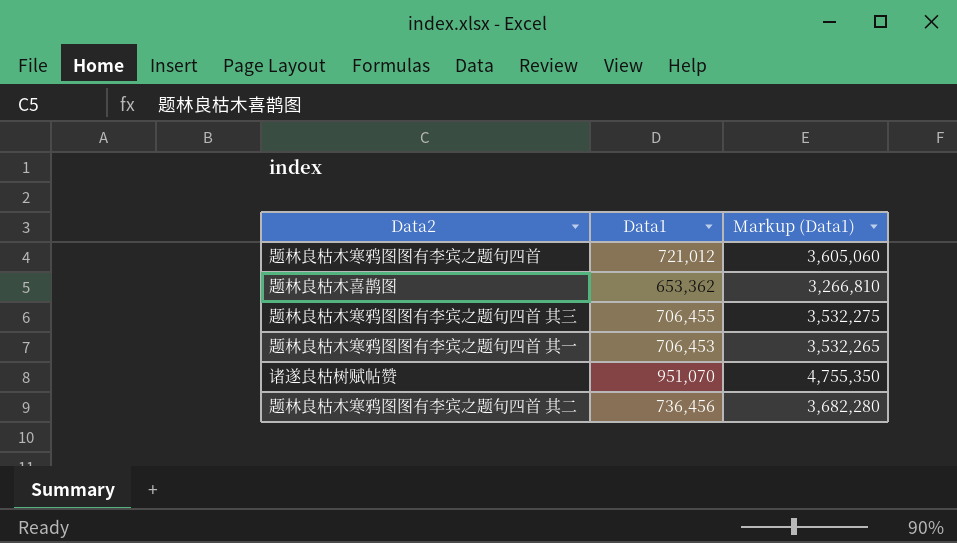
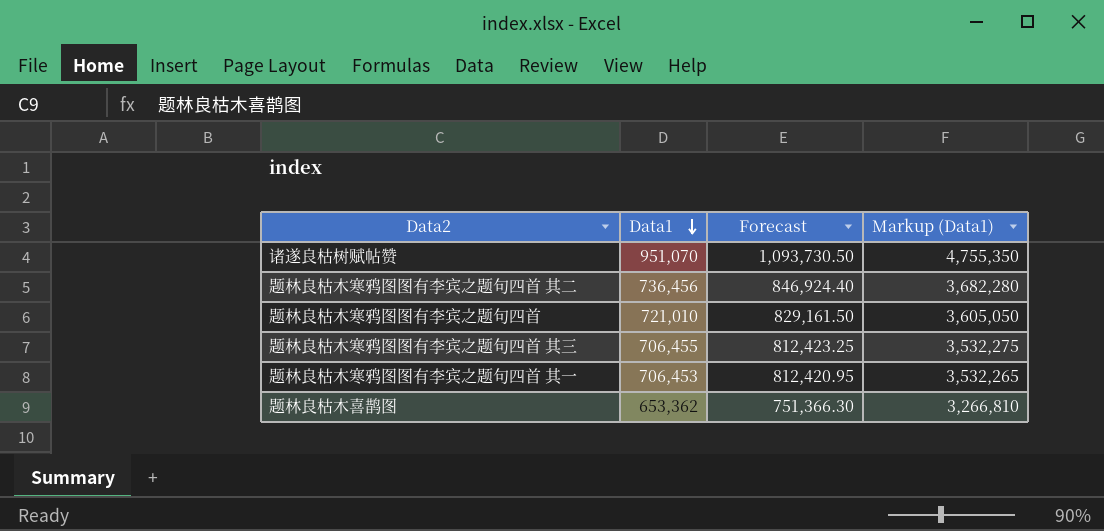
row order: none -> Data1 descending
column Forecast | formula: none -> [Data1] * 1.15
题林良枯木寒鸦图图有李宾之题句四首 | Data1: 721,012 -> 721,010
题林良枯木寒鸦图图有李宾之题句四首 | Markup (Data1): 3,605,060 -> 3,605,050

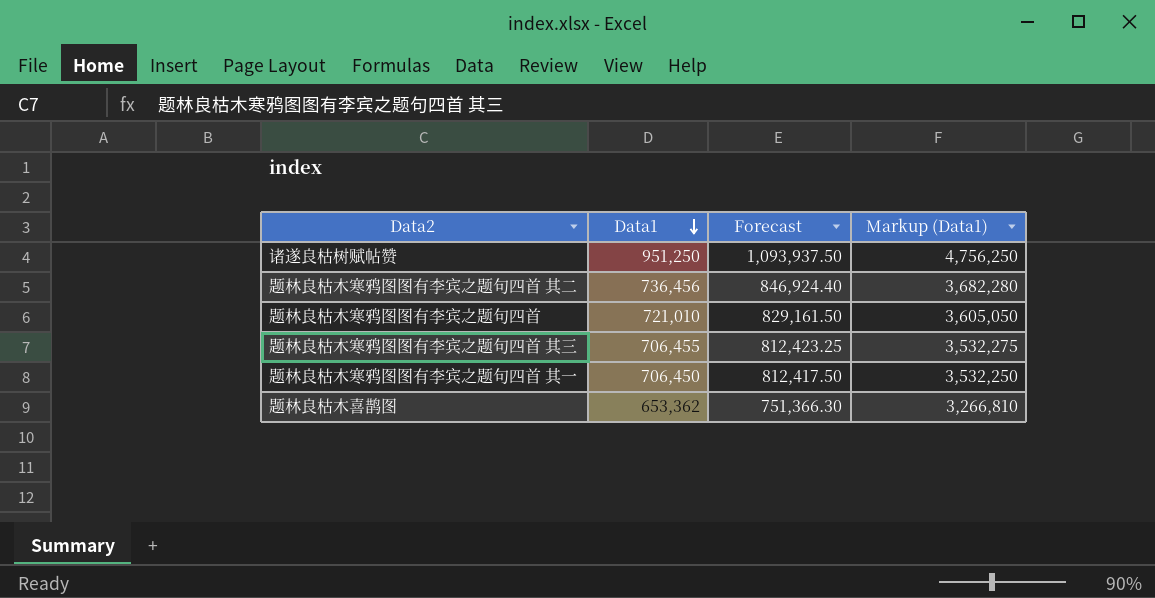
诸遂良枯树赋帖赞 | Data1: 951,070 -> 951,250
诸遂良枯树赋帖赞 | Forecast: 1,093,730.50 -> 1,093,937.50
诸遂良枯树赋帖赞 | Markup (Data1): 4,755,350 -> 4,756,250
题林良枯木寒鸦图图有李宾之题句四首 其一 | Data1: 706,453 -> 706,450
题林良枯木寒鸦图图有李宾之题句四首 其一 | Forecast: 812,420.95 -> 812,417.50
题林良枯木寒鸦图图有李宾之题句四首 其一 | Markup (Data1): 3,532,265 -> 3,532,250

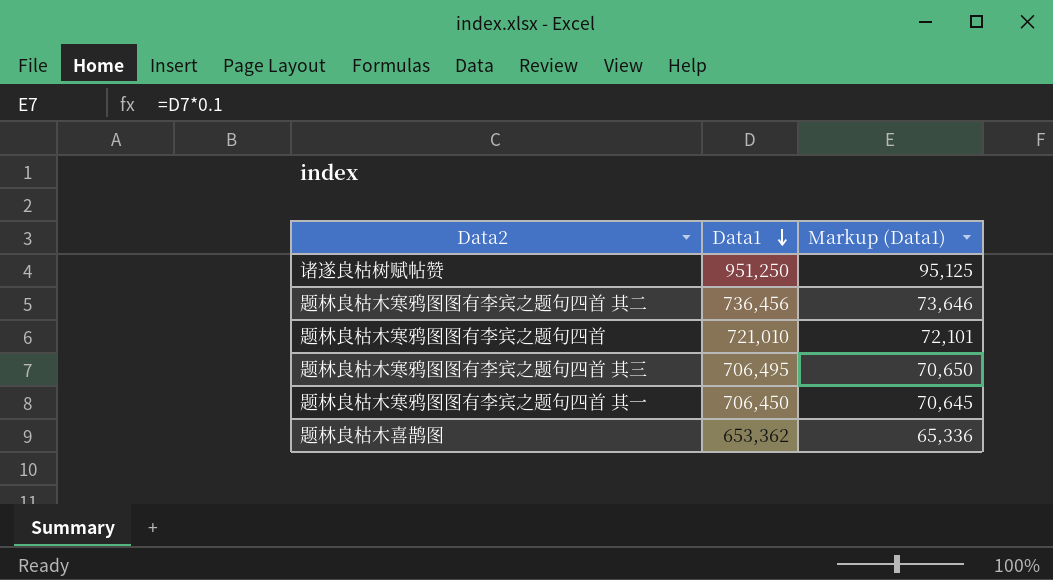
column Forecast | formula: [Data1] * 1.15 -> none
column Markup (Data1) | formula: [Data1] * 5 -> [Data1] * 0.1
题林良枯木寒鸦图图有李宾之题句四首 其三 | Data1: 706,455 -> 706,495

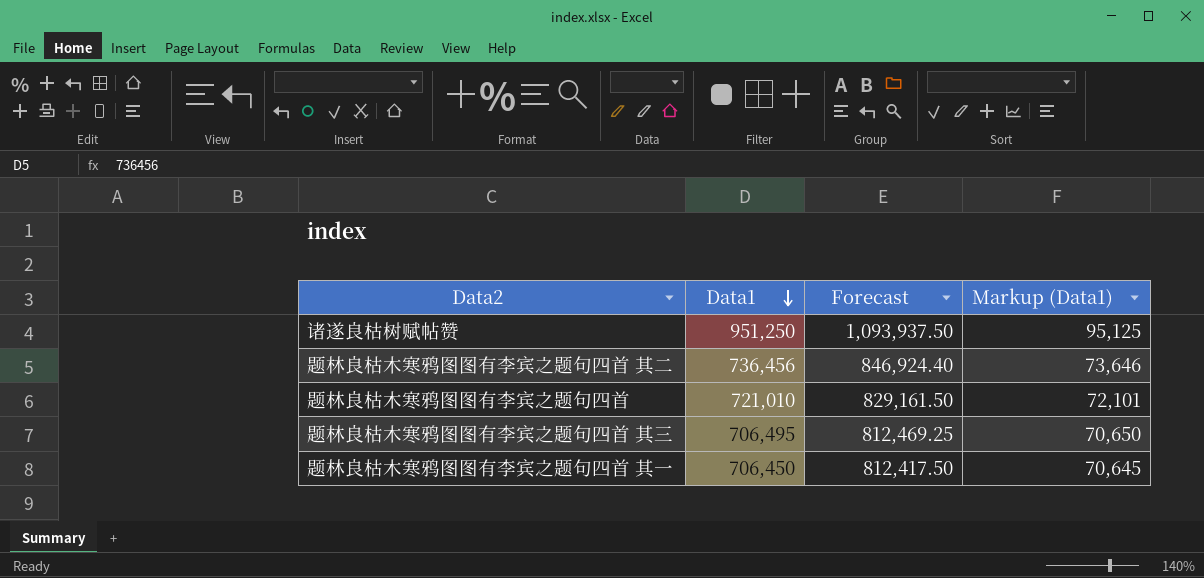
column Forecast | formula: none -> [Data1] * 1.15
row 题林良枯木喜鹊图: 653,362 | 65,336 -> none

